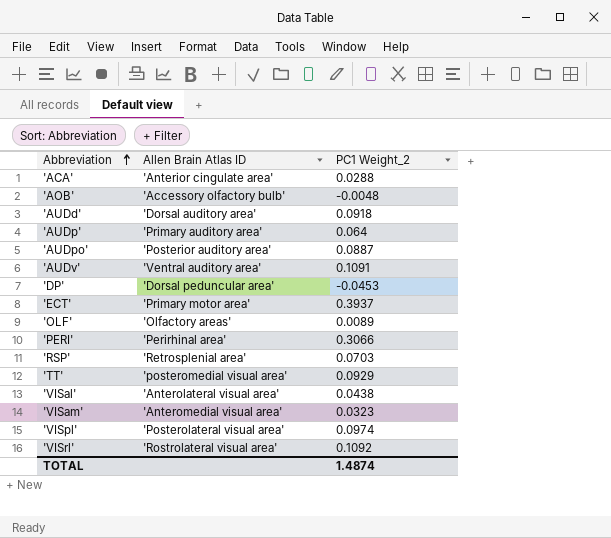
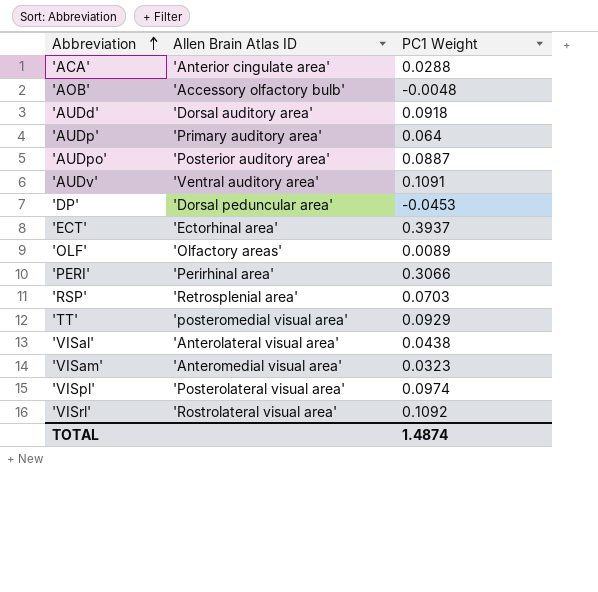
column name: PC1 Weight_2 -> PC1 Weight
'ECT' | Allen Brain Atlas ID: 'Primary motor area' -> 'Ectorhinal area'

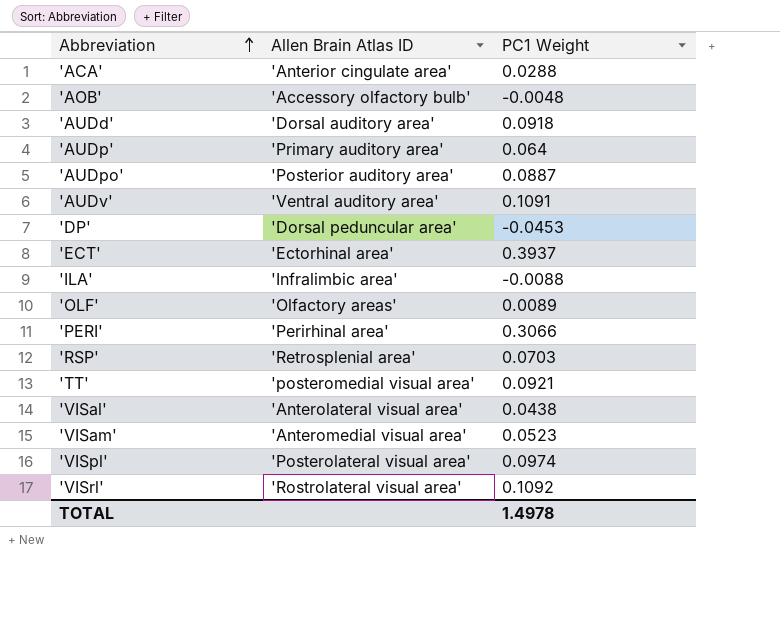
row 'ILA': none -> 'Infralimbic area' | -0.0088
'TT' | PC1 Weight: 0.0929 -> 0.0921
'VISam' | PC1 Weight: 0.0323 -> 0.0523
TOTAL | PC1 Weight: 1.4874 -> 1.4978

